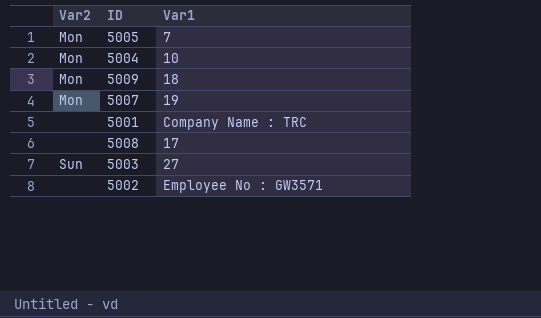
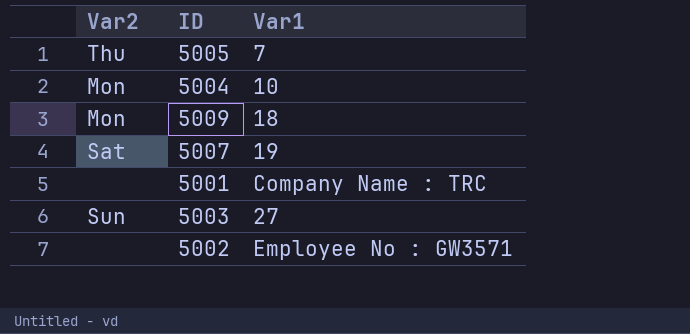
row 5008: none | 17 -> none
5005 | Var2: Mon -> Thu
5007 | Var2: Mon -> Sat

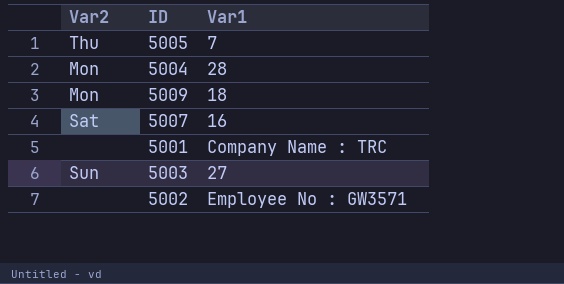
5004 | Var1: 10 -> 28
5007 | Var1: 19 -> 16

